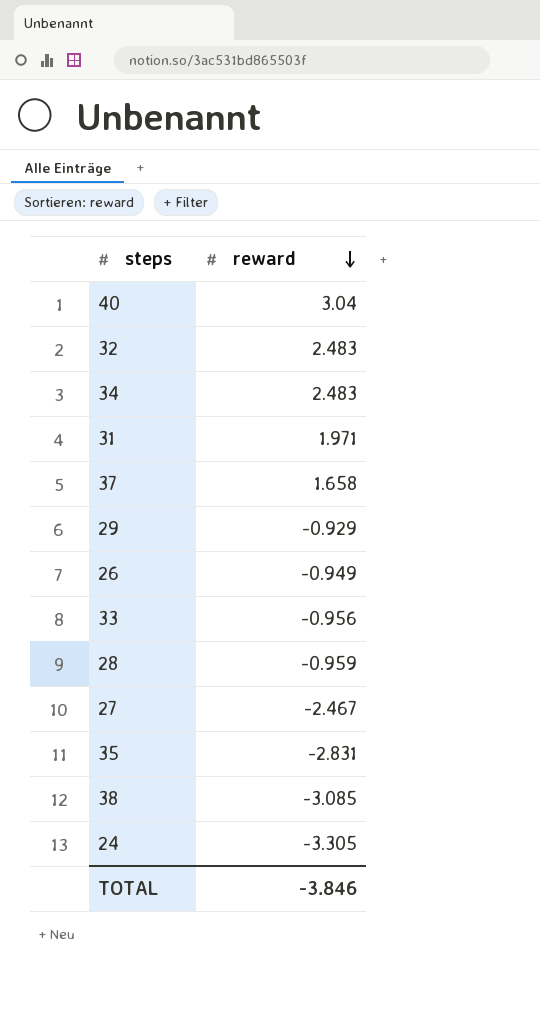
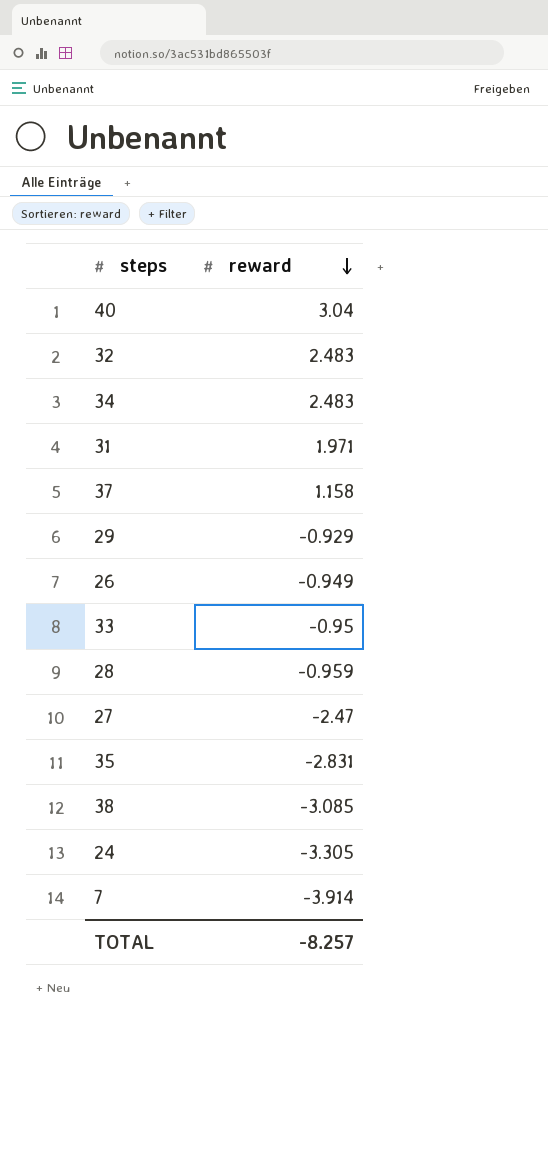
37 | reward: 1.658 -> 1.158
33 | reward: -0.956 -> -0.95
27 | reward: -2.467 -> -2.47
row 7: none -> -3.914
TOTAL | reward: -3.846 -> -8.257

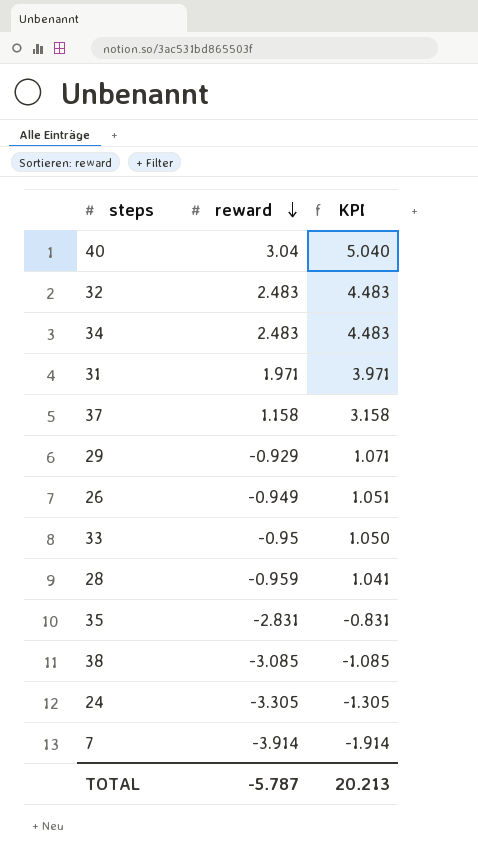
column KPI | formula: none -> [reward] + 2
row 27: -2.47 -> none
TOTAL | reward: -8.257 -> -5.787

